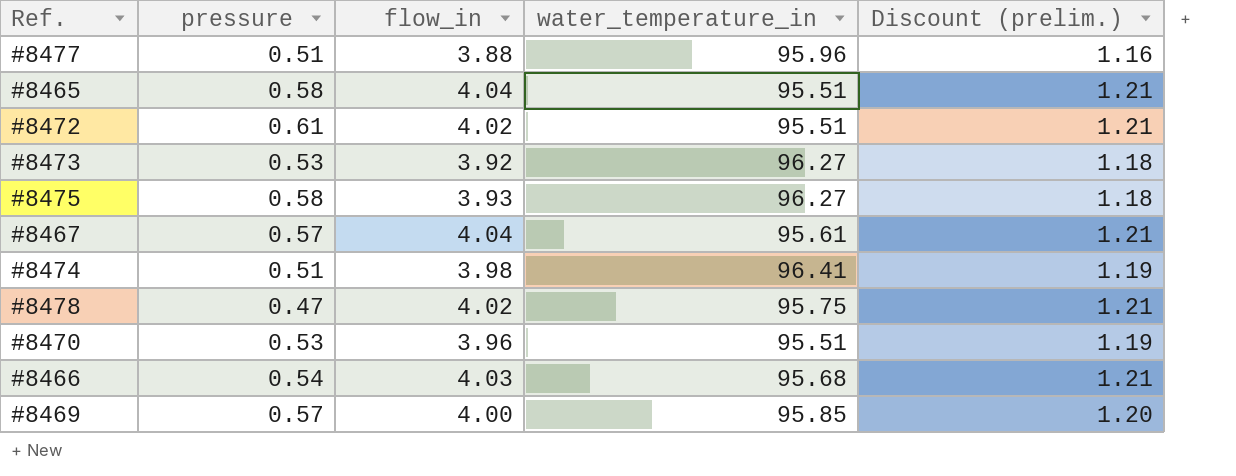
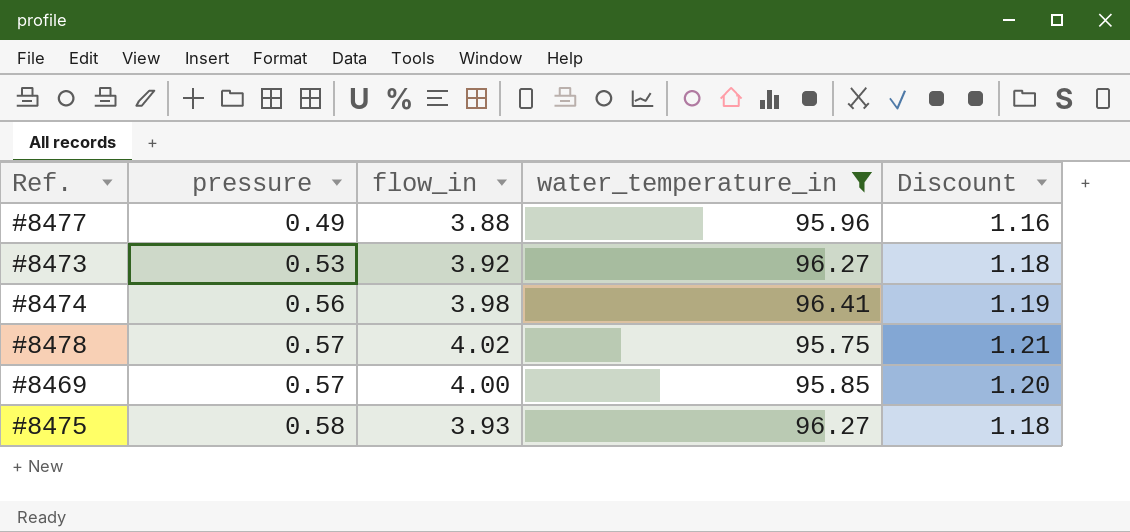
filter: none -> water_temperature_in >= 95.75
row order: none -> pressure ascending
column name: Discount (prelim.) -> Discount
#8477 | pressure: 0.51 -> 0.49
#8474 | pressure: 0.51 -> 0.56
#8478 | pressure: 0.47 -> 0.57

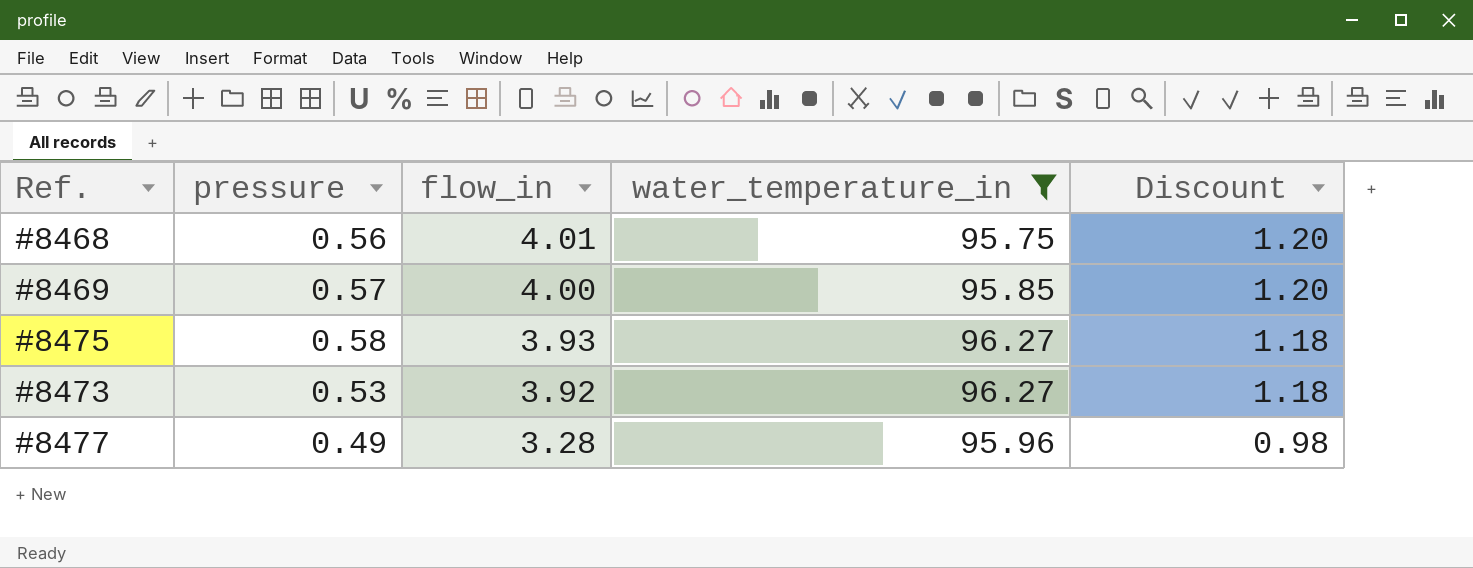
row order: pressure ascending -> flow_in descending
row #8474: 0.56 | 3.98 | 96.41 | 1.19 -> none
row #8478: 0.57 | 4.02 | 95.75 | 1.21 -> none
row #8468: none -> 0.56 | 4.01 | 95.75 | 1.20
#8477 | flow_in: 3.88 -> 3.28
#8477 | Discount: 1.16 -> 0.98

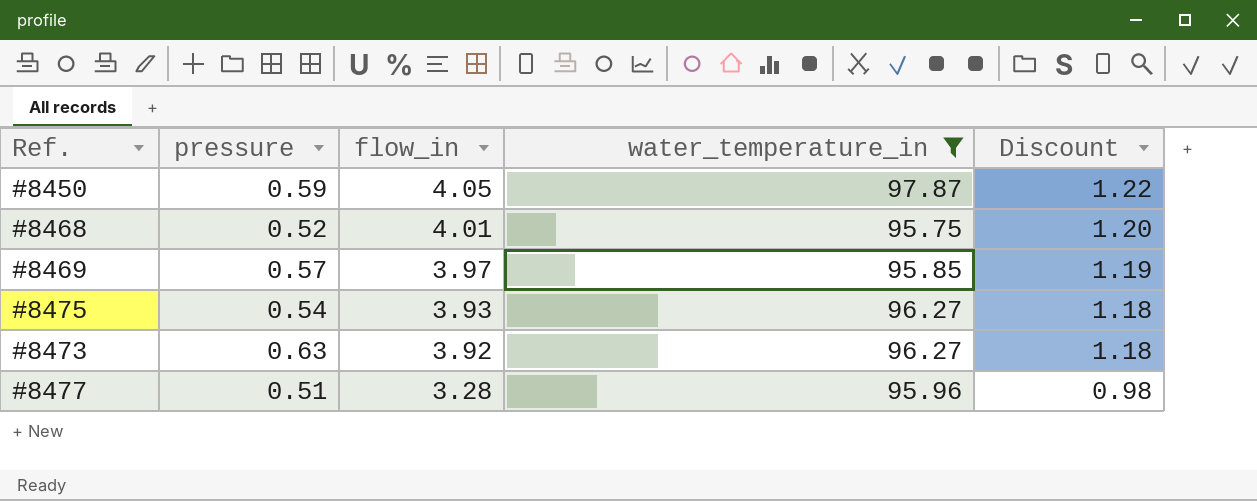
row #8450: none -> 0.59 | 4.05 | 97.87 | 1.22
#8468 | pressure: 0.56 -> 0.52
#8469 | flow_in: 4.00 -> 3.97
#8469 | Discount: 1.20 -> 1.19
#8475 | pressure: 0.58 -> 0.54
#8473 | pressure: 0.53 -> 0.63
#8477 | pressure: 0.49 -> 0.51

